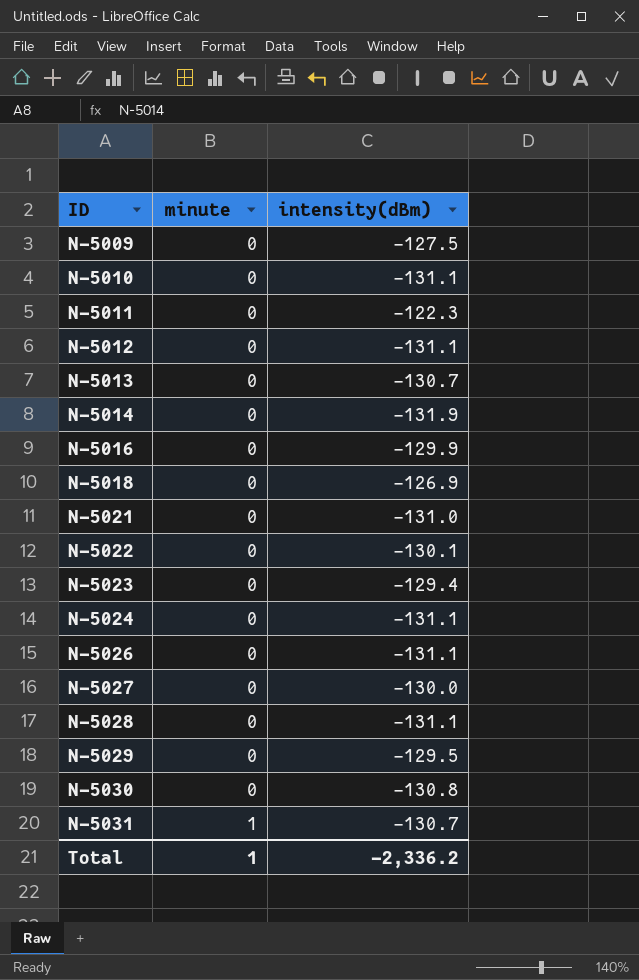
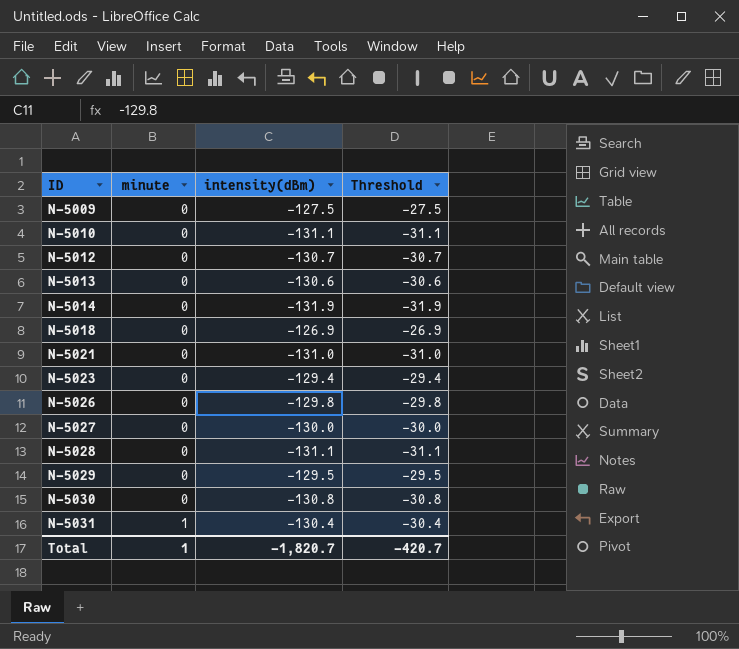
column Threshold | formula: none -> [intensity(dBm)] + 100
row N-5011: 0 | -122.3 -> none
row N-5016: 0 | -129.9 -> none
row N-5022: 0 | -130.1 -> none
row N-5024: 0 | -131.1 -> none
N-5012 | intensity(dBm): -131.1 -> -130.7
N-5013 | intensity(dBm): -130.7 -> -130.6
N-5026 | intensity(dBm): -131.1 -> -129.8
N-5031 | intensity(dBm): -130.7 -> -130.4
Total | intensity(dBm): -2,336.2 -> -1,820.7

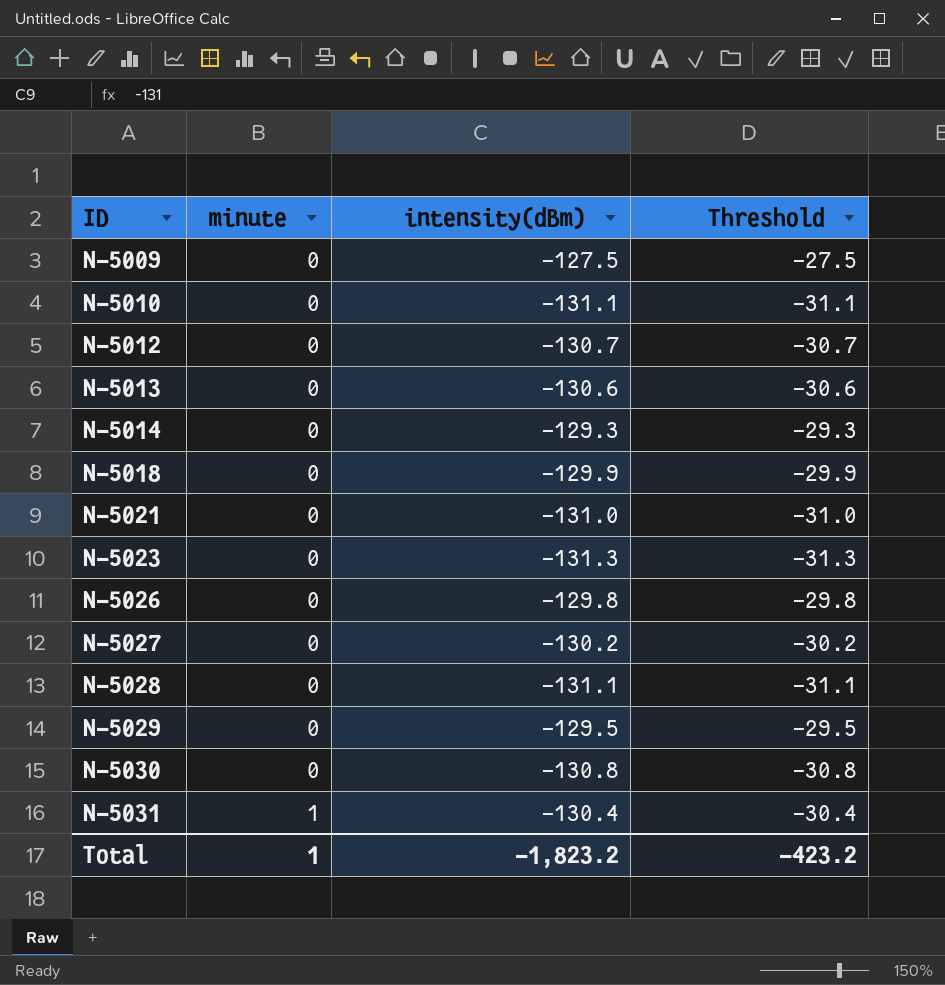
N-5014 | intensity(dBm): -131.9 -> -129.3
N-5014 | Threshold: -31.9 -> -29.3
N-5018 | intensity(dBm): -126.9 -> -129.9
N-5018 | Threshold: -26.9 -> -29.9
N-5023 | intensity(dBm): -129.4 -> -131.3
N-5023 | Threshold: -29.4 -> -31.3
N-5027 | intensity(dBm): -130.0 -> -130.2
N-5027 | Threshold: -30.0 -> -30.2
Total | intensity(dBm): -1,820.7 -> -1,823.2
Total | Threshold: -420.7 -> -423.2

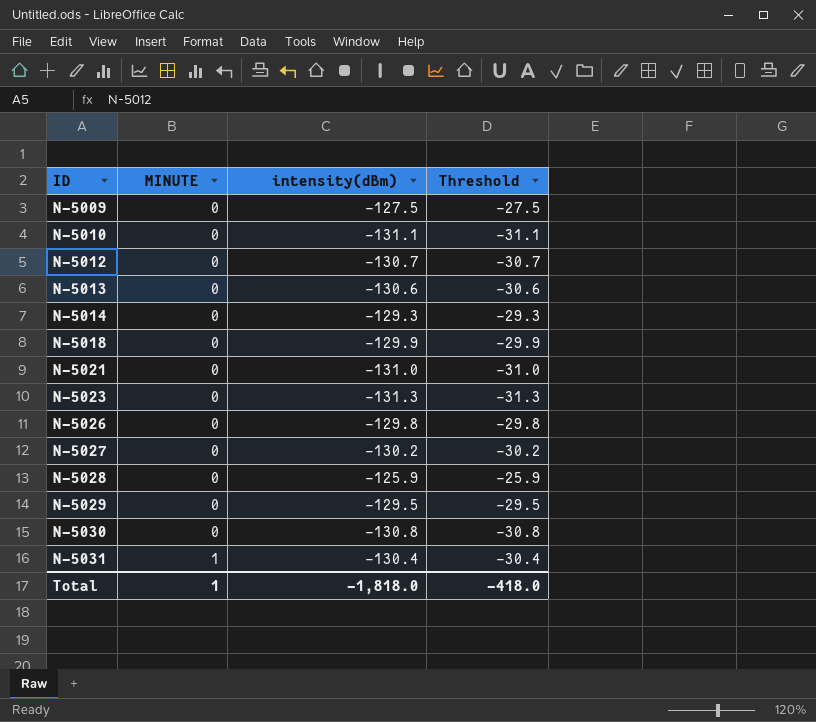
column name: minute -> MINUTE
N-5028 | intensity(dBm): -131.1 -> -125.9
N-5028 | Threshold: -31.1 -> -25.9
Total | intensity(dBm): -1,823.2 -> -1,818.0
Total | Threshold: -423.2 -> -418.0

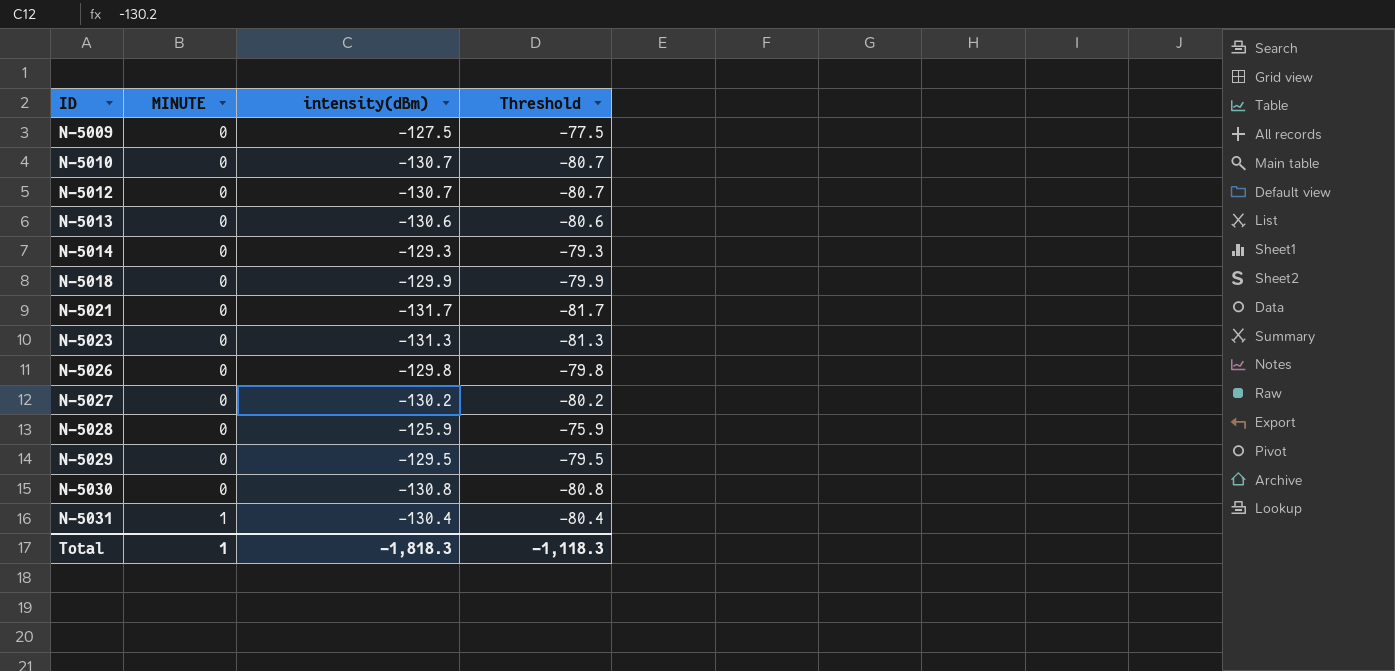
column Threshold | formula: [intensity(dBm)] + 100 -> [intensity(dBm)] + 50
N-5010 | intensity(dBm): -131.1 -> -130.7
N-5021 | intensity(dBm): -131.0 -> -131.7
Total | intensity(dBm): -1,818.0 -> -1,818.3
Total | Threshold: -418.0 -> -1,118.3

